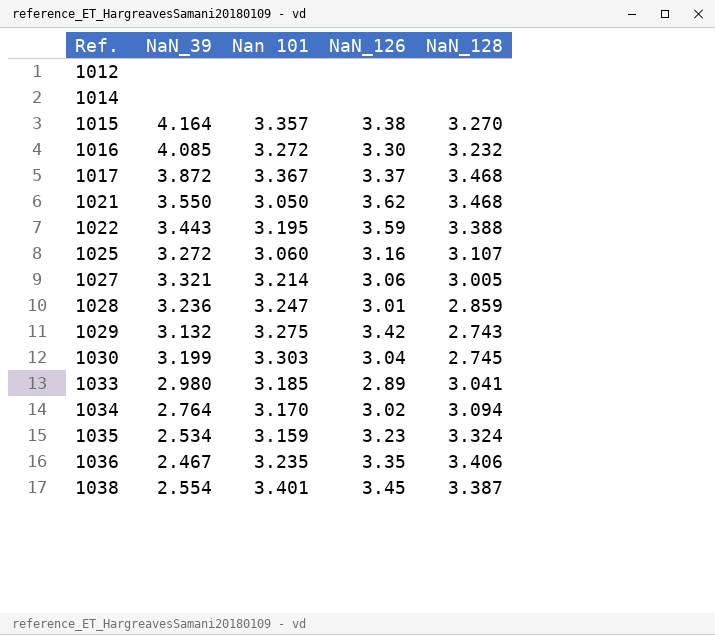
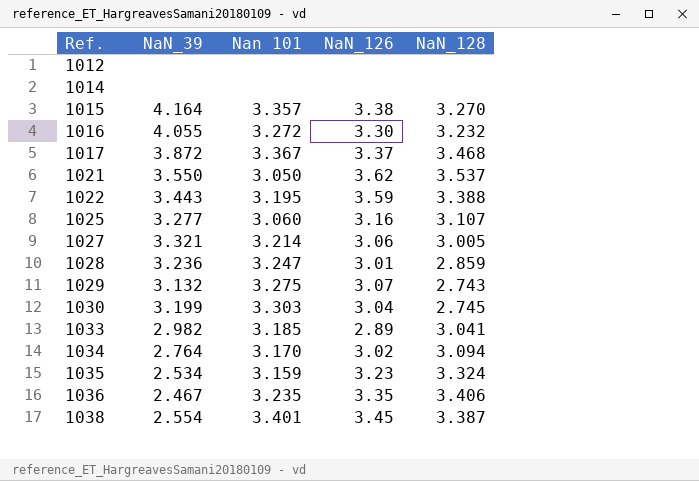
1016 | NaN_39: 4.085 -> 4.055
1021 | NaN_128: 3.468 -> 3.537
1025 | NaN_39: 3.272 -> 3.277
1029 | NaN_126: 3.42 -> 3.07
1033 | NaN_39: 2.980 -> 2.982

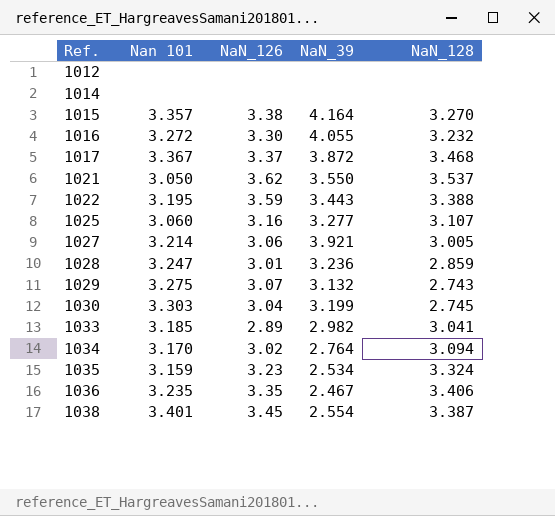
column NaN_39 | position: 2 -> 4
1027 | NaN_39: 3.321 -> 3.921

